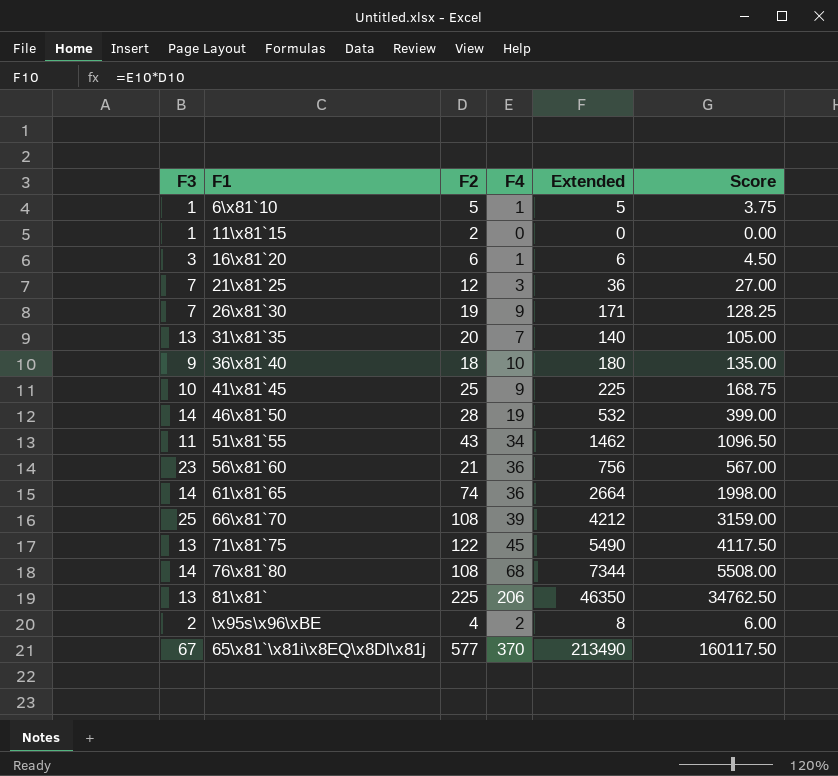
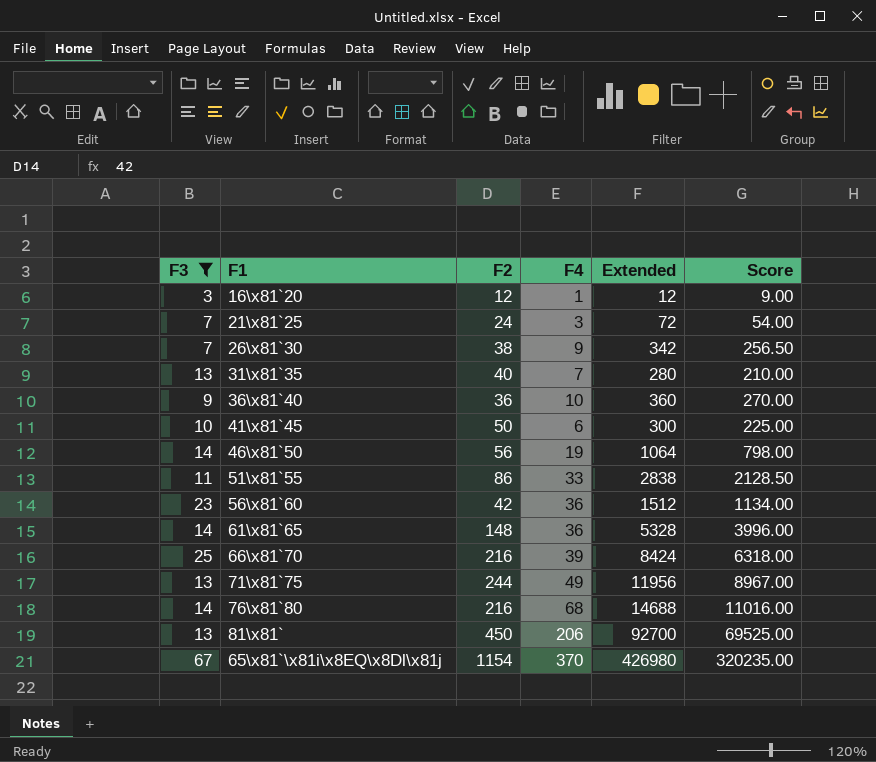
filter: none -> F3 >= 3
16\x81`20 | F2: 6 -> 12
16\x81`20 | Extended: 6 -> 12
16\x81`20 | Score: 4.50 -> 9.00
21\x81`25 | F2: 12 -> 24
21\x81`25 | Extended: 36 -> 72
21\x81`25 | Score: 27.00 -> 54.00
26\x81`30 | F2: 19 -> 38
26\x81`30 | Extended: 171 -> 342
26\x81`30 | Score: 128.25 -> 256.50
31\x81`35 | F2: 20 -> 40
31\x81`35 | Extended: 140 -> 280
31\x81`35 | Score: 105.00 -> 210.00
36\x81`40 | F2: 18 -> 36
36\x81`40 | Extended: 180 -> 360
36\x81`40 | Score: 135.00 -> 270.00
41\x81`45 | F2: 25 -> 50
41\x81`45 | F4: 9 -> 6
41\x81`45 | Extended: 225 -> 300
41\x81`45 | Score: 168.75 -> 225.00
46\x81`50 | F2: 28 -> 56
46\x81`50 | Extended: 532 -> 1064
46\x81`50 | Score: 399.00 -> 798.00
51\x81`55 | F2: 43 -> 86
51\x81`55 | F4: 34 -> 33
51\x81`55 | Extended: 1462 -> 2838
51\x81`55 | Score: 1096.50 -> 2128.50
56\x81`60 | F2: 21 -> 42
56\x81`60 | Extended: 756 -> 1512
56\x81`60 | Score: 567.00 -> 1134.00
61\x81`65 | F2: 74 -> 148
61\x81`65 | Extended: 2664 -> 5328
61\x81`65 | Score: 1998.00 -> 3996.00
66\x81`70 | F2: 108 -> 216
66\x81`70 | Extended: 4212 -> 8424
66\x81`70 | Score: 3159.00 -> 6318.00
71\x81`75 | F2: 122 -> 244
71\x81`75 | F4: 45 -> 49
71\x81`75 | Extended: 5490 -> 11956
71\x81`75 | Score: 4117.50 -> 8967.00
76\x81`80 | F2: 108 -> 216
76\x81`80 | Extended: 7344 -> 14688
76\x81`80 | Score: 5508.00 -> 11016.00
81\x81` | F2: 225 -> 450
81\x81` | Extended: 46350 -> 92700
81\x81` | Score: 34762.50 -> 69525.00
65\x81`\x81i\x8EQ\x8Dl\x81j | F2: 577 -> 1154
65\x81`\x81i\x8EQ\x8Dl\x81j | Extended: 213490 -> 426980
65\x81`\x81i\x8EQ\x8Dl\x81j | Score: 160117.50 -> 320235.00

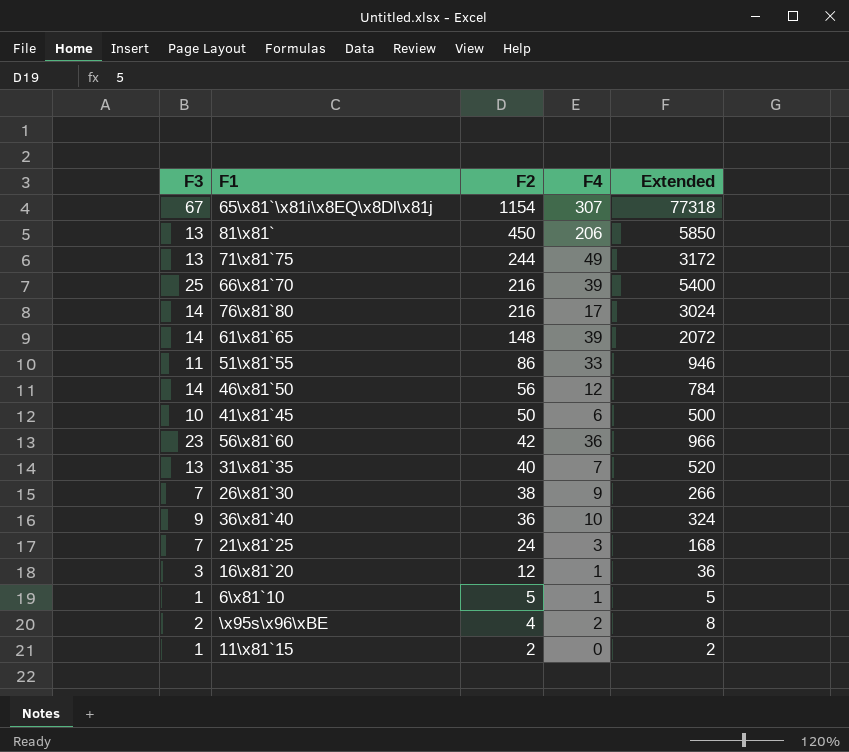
filter: F3 >= 3 -> none
row order: none -> F2 descending
column Score | formula: [Extended] * 0.75 -> none
column Extended | formula: [F2] * [F4] -> [F3] * [F2]
65\x81`\x81i\x8EQ\x8Dl\x81j | F4: 370 -> 307
76\x81`80 | F4: 68 -> 17
61\x81`65 | F4: 36 -> 39
46\x81`50 | F4: 19 -> 12

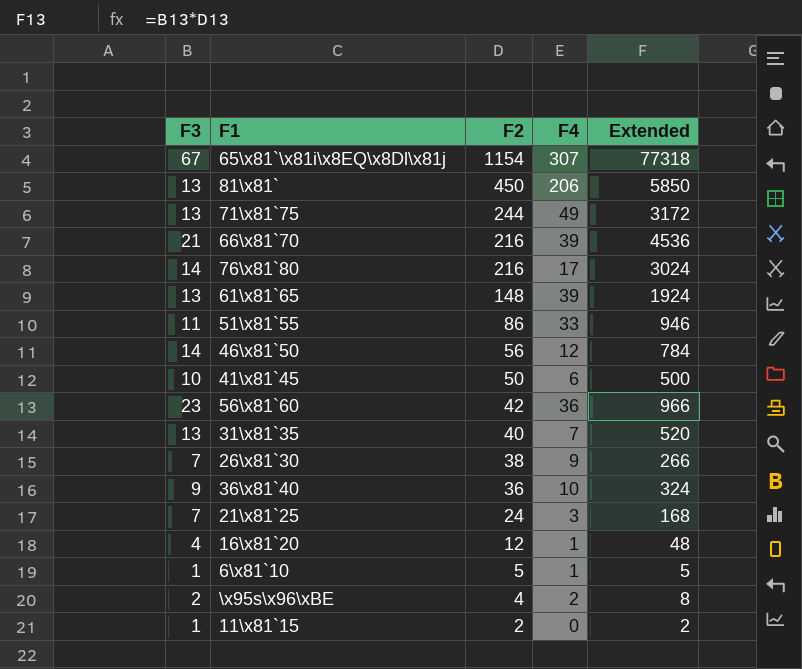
66\x81`70 | F3: 25 -> 21
66\x81`70 | Extended: 5400 -> 4536
61\x81`65 | F3: 14 -> 13
61\x81`65 | Extended: 2072 -> 1924
16\x81`20 | F3: 3 -> 4
16\x81`20 | Extended: 36 -> 48

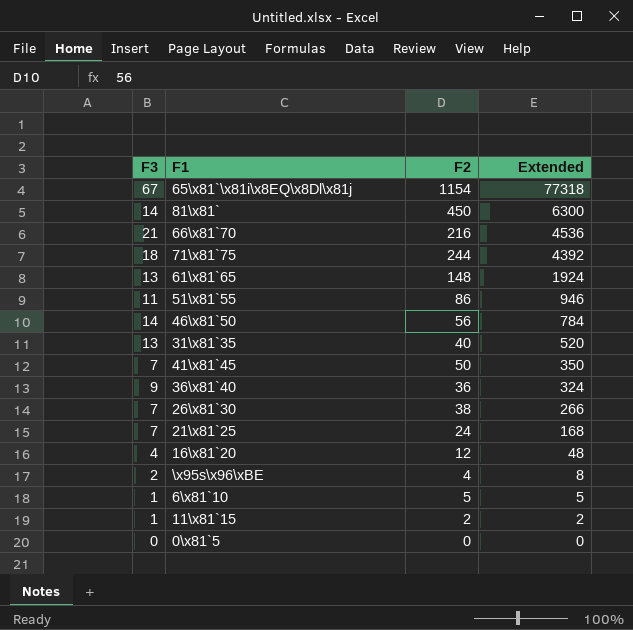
row order: F2 descending -> Extended descending
column F4 | position: 4 -> none
row 76\x81`80: 14 | 216 | 17 | 3024 -> none
row 56\x81`60: 23 | 42 | 36 | 966 -> none
81\x81` | F3: 13 -> 14
81\x81` | Extended: 5850 -> 6300
71\x81`75 | F3: 13 -> 18
71\x81`75 | Extended: 3172 -> 4392
41\x81`45 | F3: 10 -> 7
41\x81`45 | Extended: 500 -> 350
row 0\x81`5: none -> 0 | 0 | 0

